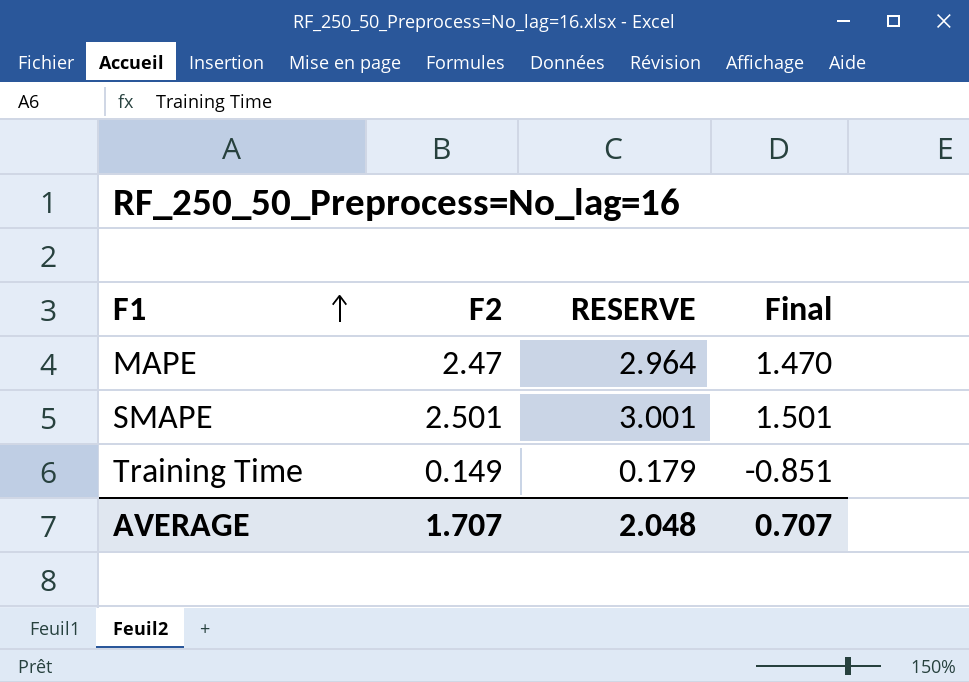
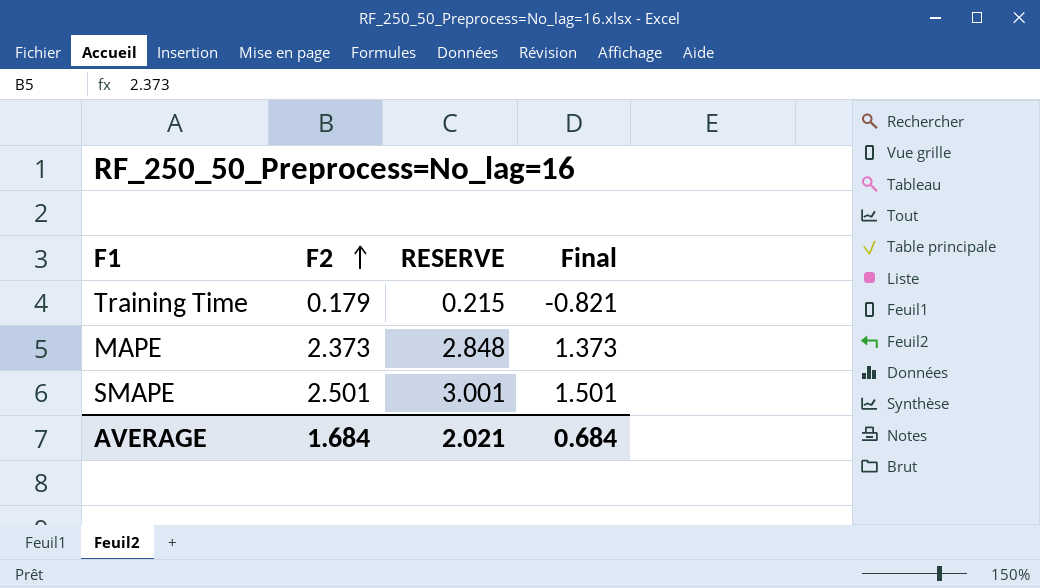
row order: F1 ascending -> F2 ascending
Training Time | F2: 0.149 -> 0.179
Training Time | RESERVE: 0.179 -> 0.215
Training Time | Final: -0.851 -> -0.821
MAPE | F2: 2.47 -> 2.373
MAPE | RESERVE: 2.964 -> 2.848
MAPE | Final: 1.470 -> 1.373
AVERAGE | F2: 1.707 -> 1.684
AVERAGE | RESERVE: 2.048 -> 2.021
AVERAGE | Final: 0.707 -> 0.684

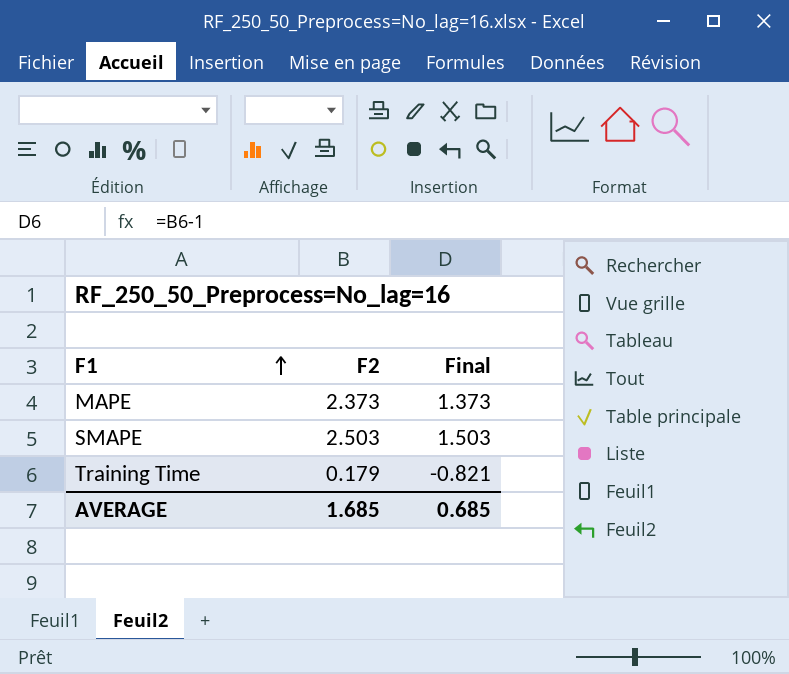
row order: F2 ascending -> F1 ascending
column RESERVE | formula: [F2] * 1.2 -> none
SMAPE | F2: 2.501 -> 2.503
SMAPE | Final: 1.501 -> 1.503
AVERAGE | F2: 1.684 -> 1.685
AVERAGE | Final: 0.684 -> 0.685

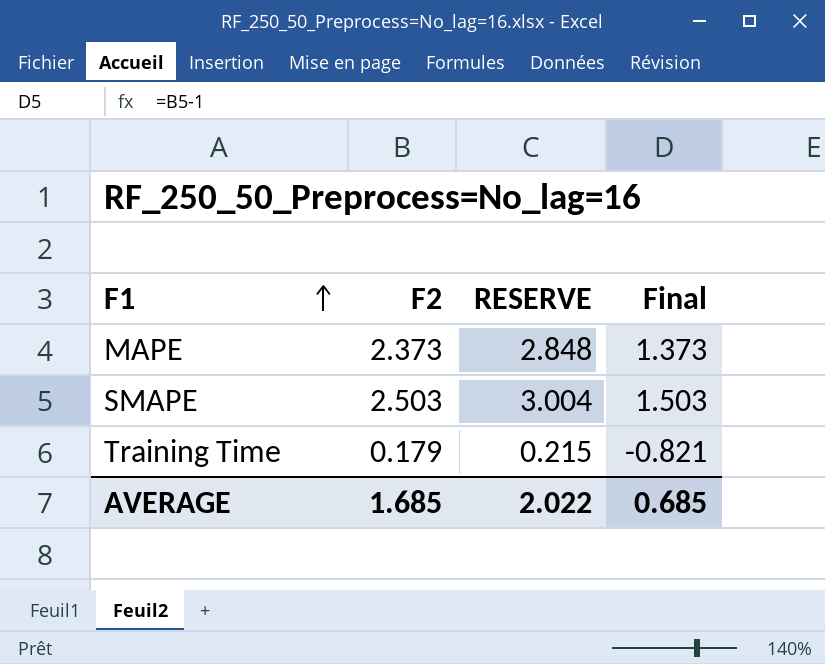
column RESERVE | formula: none -> [F2] * 1.2

